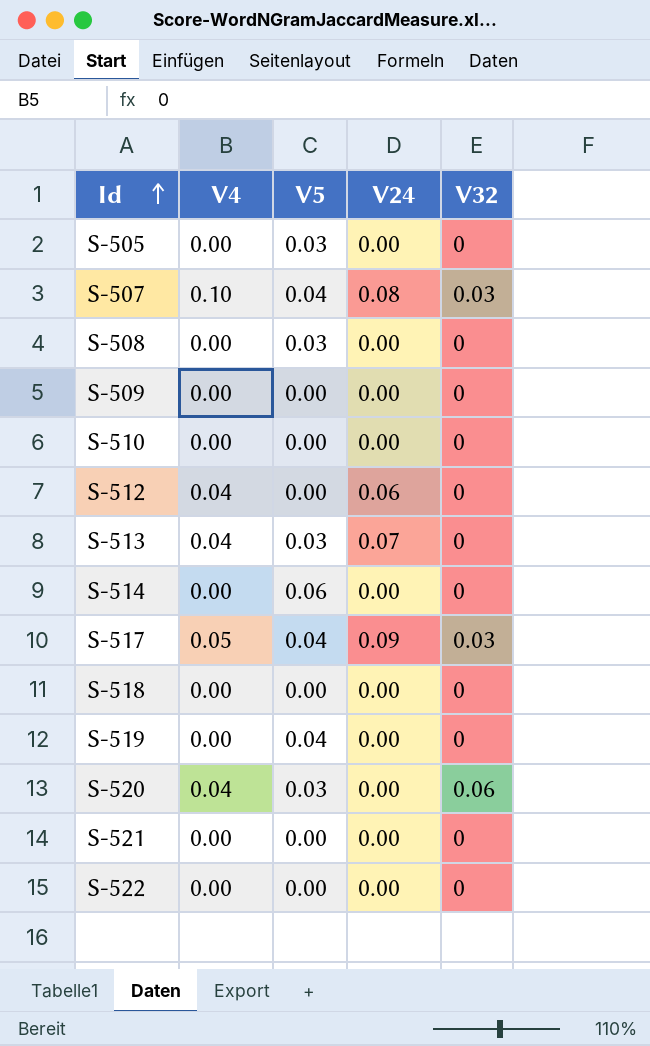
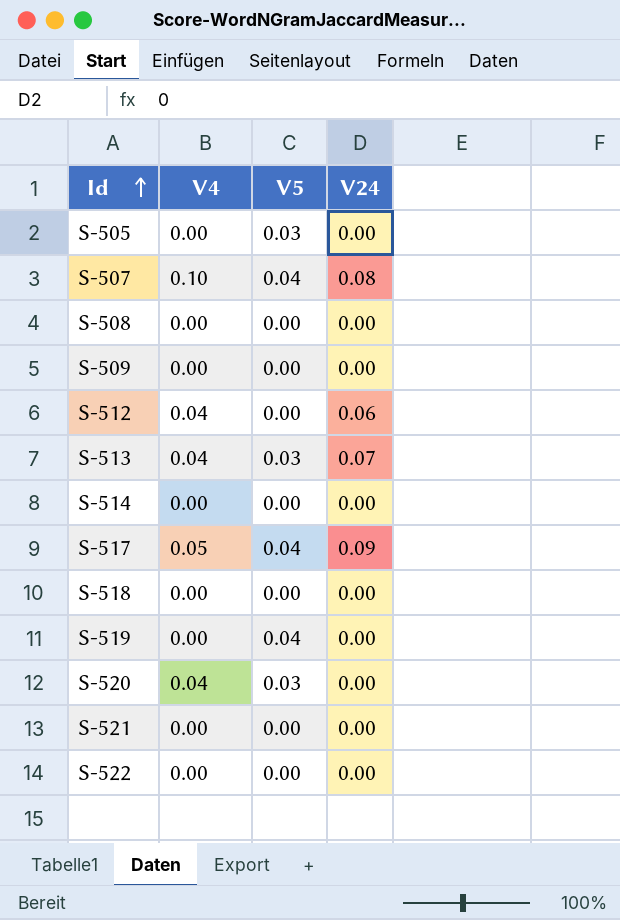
column V32 | position: 5 -> none
row S-510: 0.00 | 0.00 | 0.00 | 0 -> none
S-508 | V5: 0.03 -> 0.00
S-514 | V5: 0.06 -> 0.00

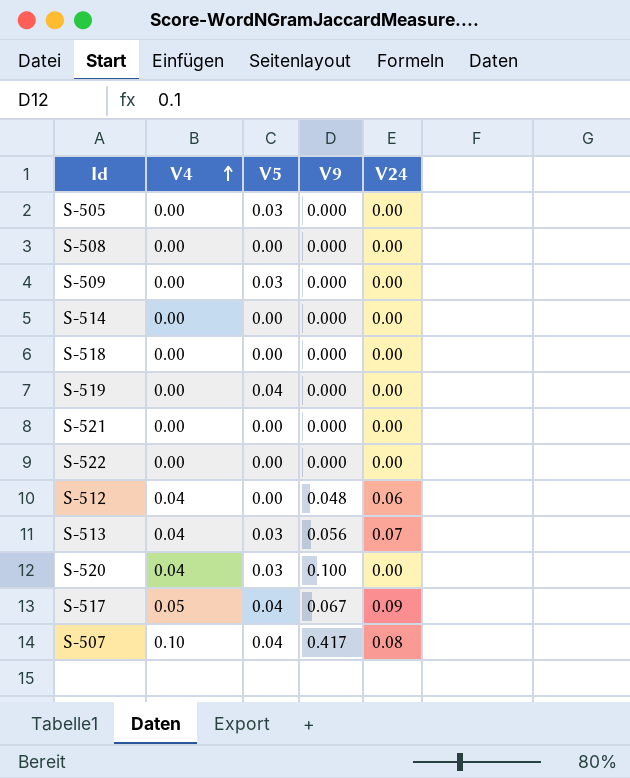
row order: Id ascending -> V4 ascending
column V9 | position: none -> 4
S-509 | V5: 0.00 -> 0.03

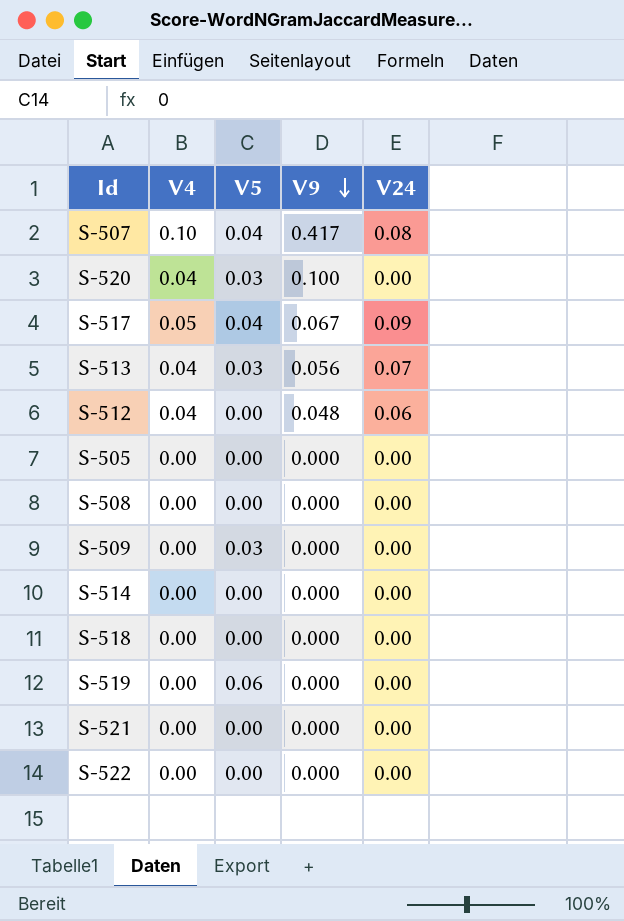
row order: V4 ascending -> V9 descending
S-505 | V5: 0.03 -> 0.00
S-519 | V5: 0.04 -> 0.06

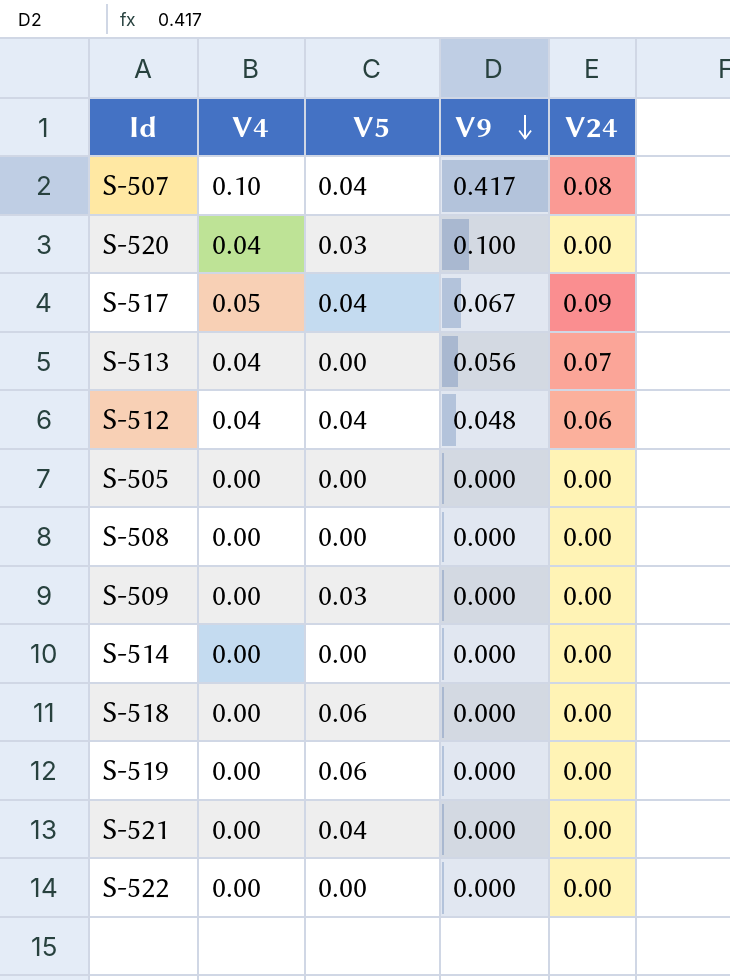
S-513 | V5: 0.03 -> 0.00
S-512 | V5: 0.00 -> 0.04
S-518 | V5: 0.00 -> 0.06
S-521 | V5: 0.00 -> 0.04

